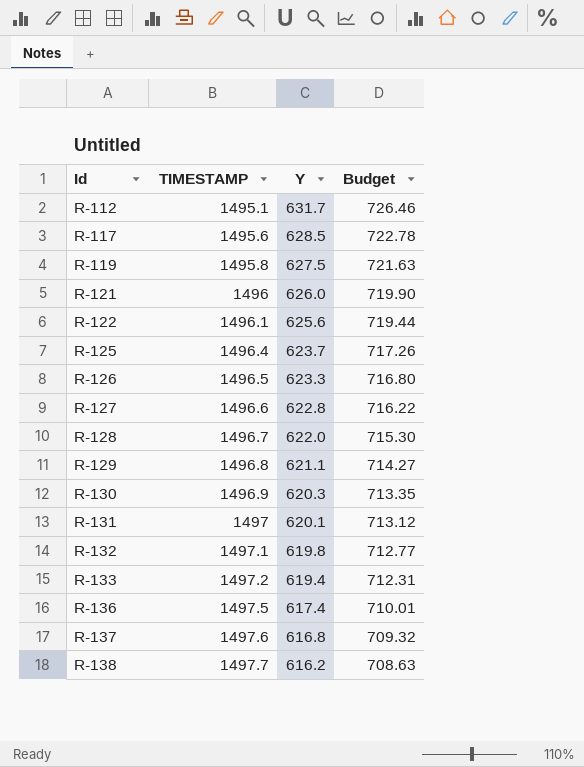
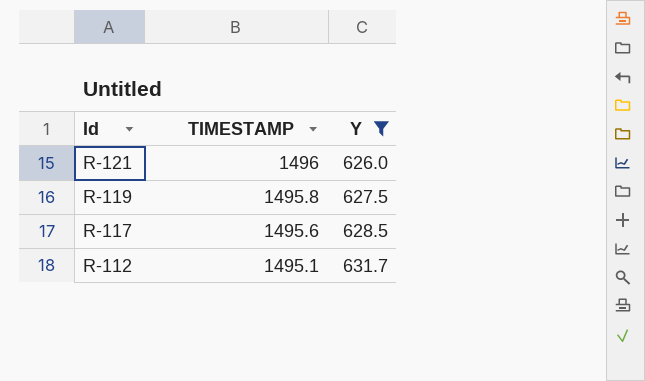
filter: none -> Y >= 626.0
row order: Id ascending -> Id descending
column Budget | formula: [Y] * 1.15 -> none

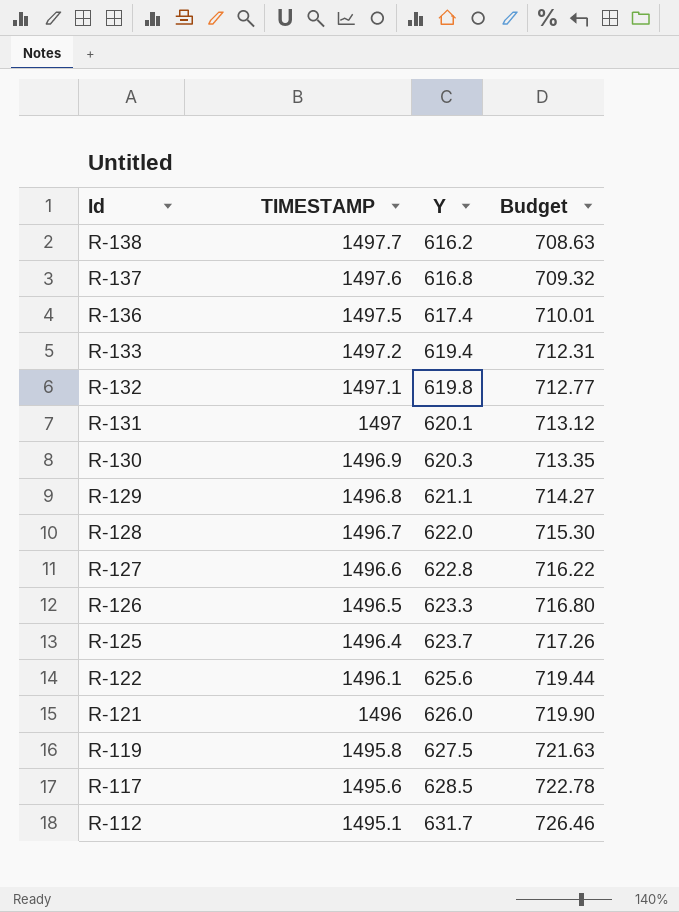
filter: Y >= 626.0 -> none
column Budget | formula: none -> [Y] * 1.15

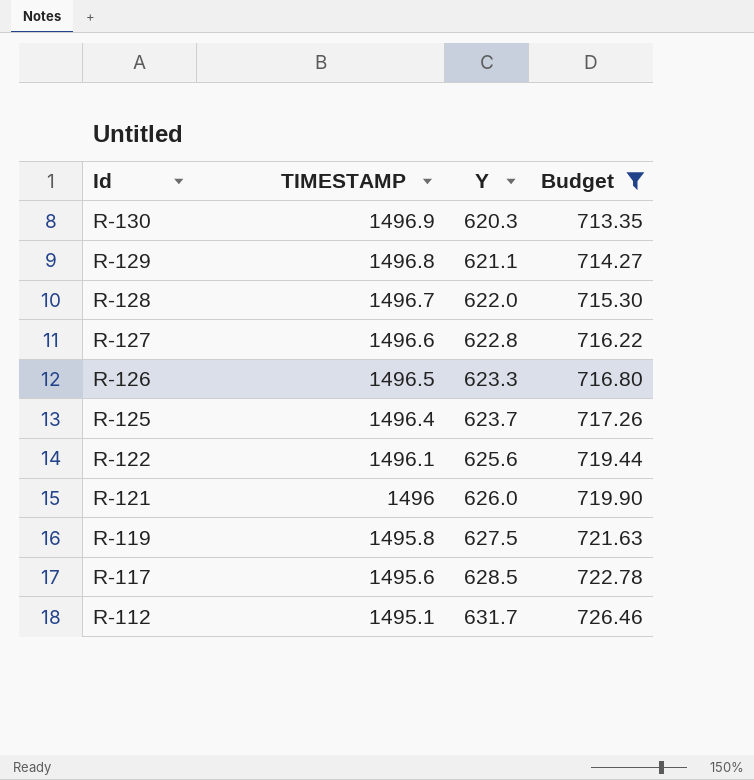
filter: none -> Budget >= 713.35

